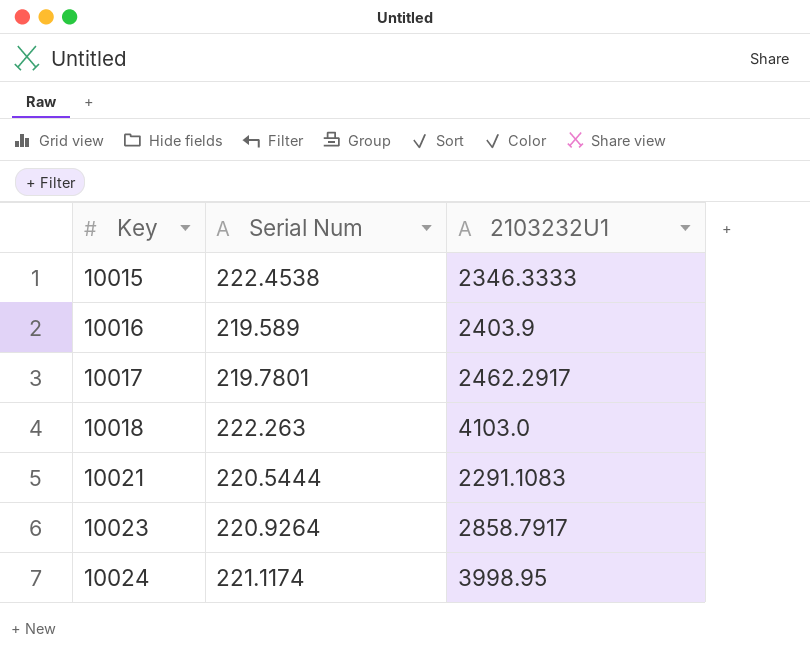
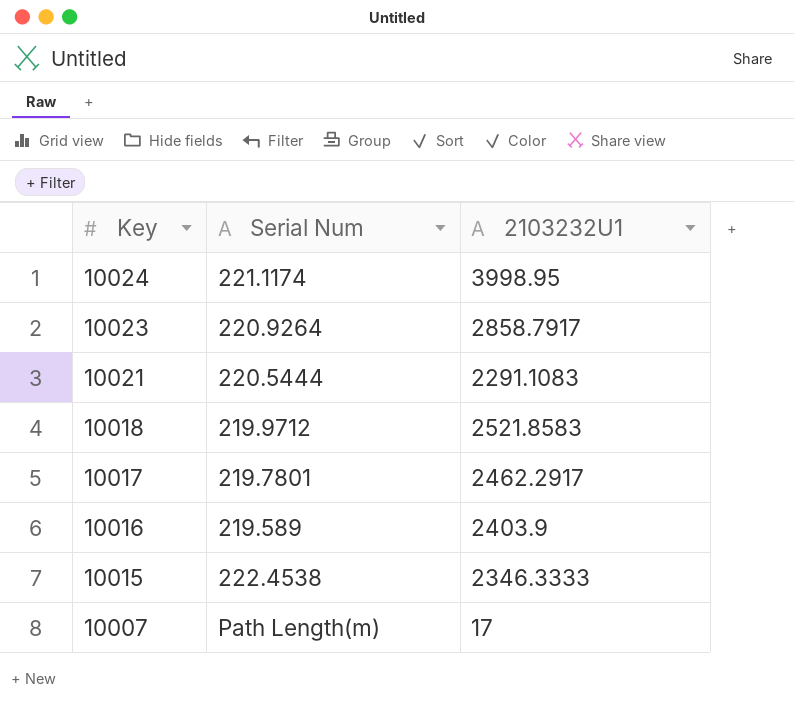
row order: Key ascending -> Key descending
10018 | Serial Num: 222.263 -> 219.9712
10018 | 2103232U1: 4103.0 -> 2521.8583
row 10007: none -> Path Length(m) | 17

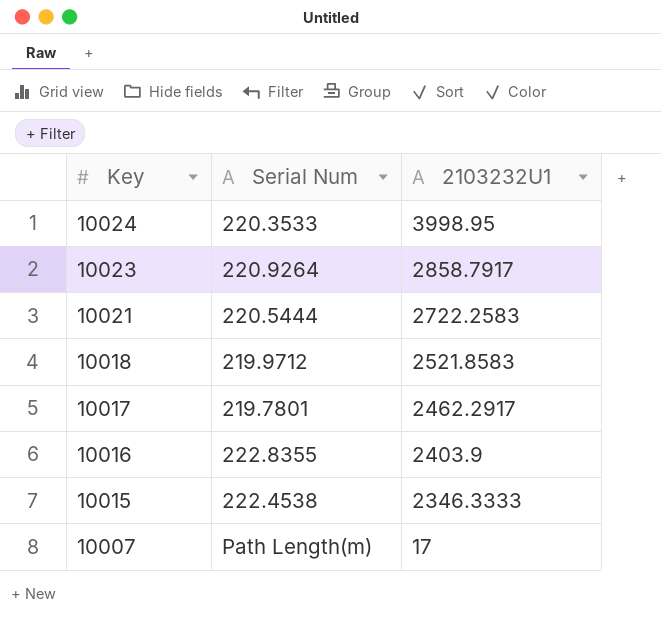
10024 | Serial Num: 221.1174 -> 220.3533
10021 | 2103232U1: 2291.1083 -> 2722.2583
10016 | Serial Num: 219.589 -> 222.8355

